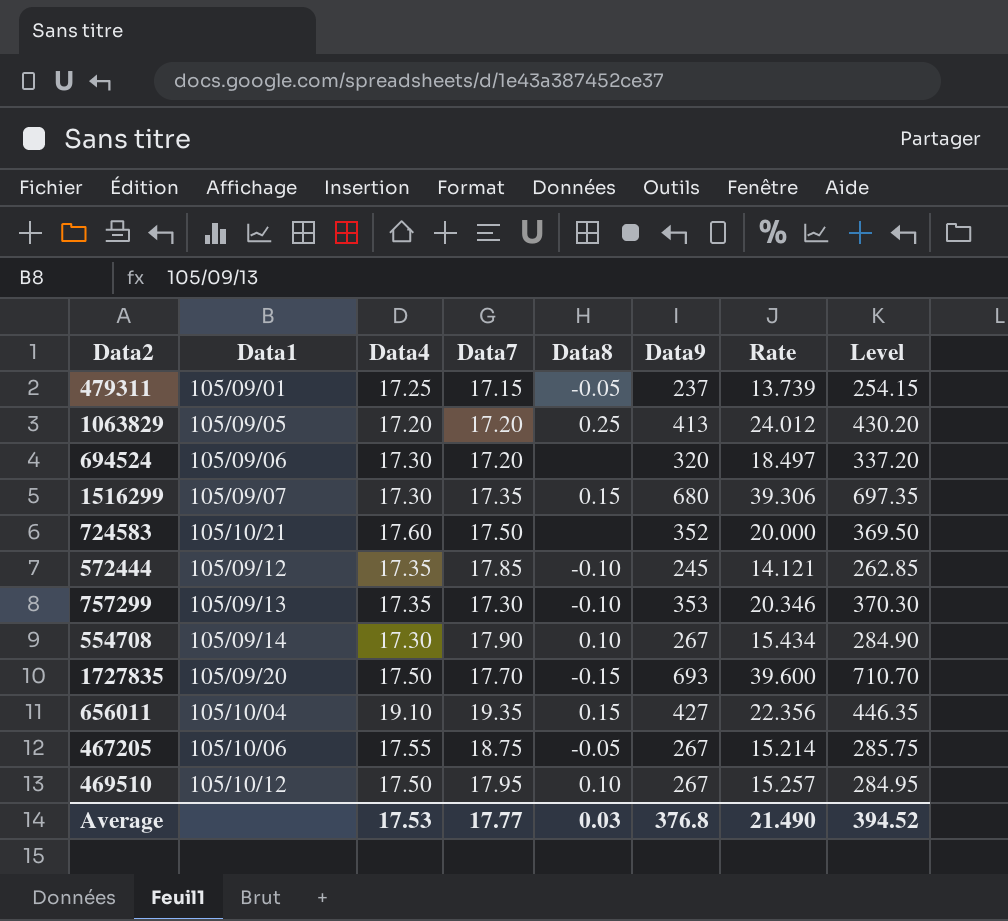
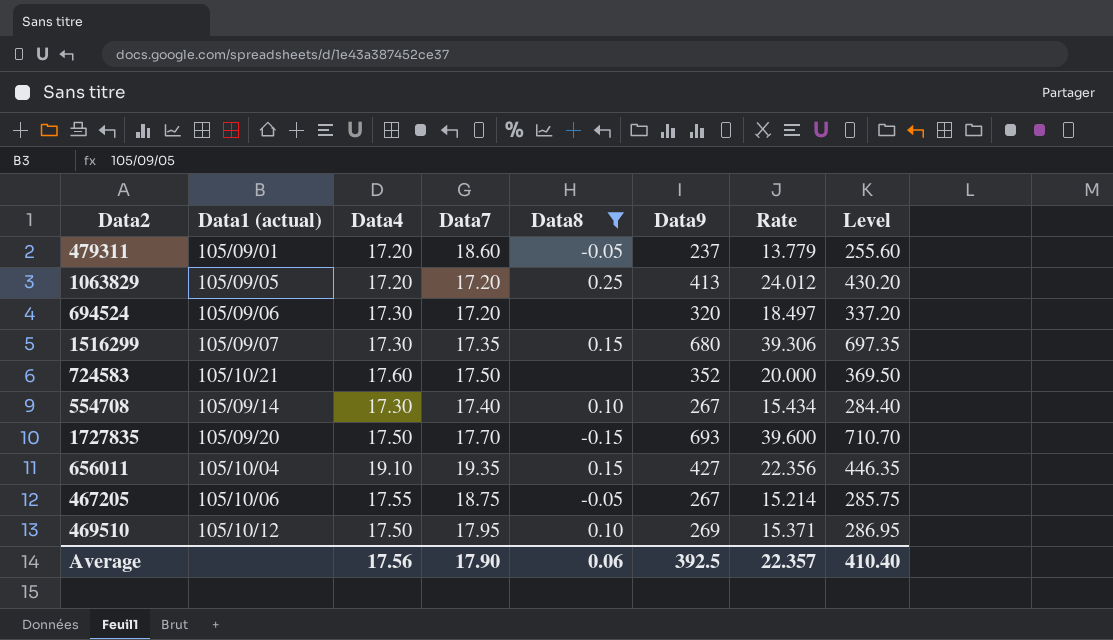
filter: none -> Data8 != -0.10
column name: Data1 -> Data1 (actual)
479311 | Data4: 17.25 -> 17.20
479311 | Data7: 17.15 -> 18.60
479311 | Rate: 13.739 -> 13.779
479311 | Level: 254.15 -> 255.60
554708 | Data7: 17.90 -> 17.40
554708 | Level: 284.90 -> 284.40
469510 | Data9: 267 -> 269
469510 | Rate: 15.257 -> 15.371
469510 | Level: 284.95 -> 286.95
Average | Data4: 17.53 -> 17.56
Average | Data7: 17.77 -> 17.90
Average | Data8: 0.03 -> 0.06
Average | Data9: 376.8 -> 392.5
Average | Rate: 21.490 -> 22.357
Average | Level: 394.52 -> 410.40

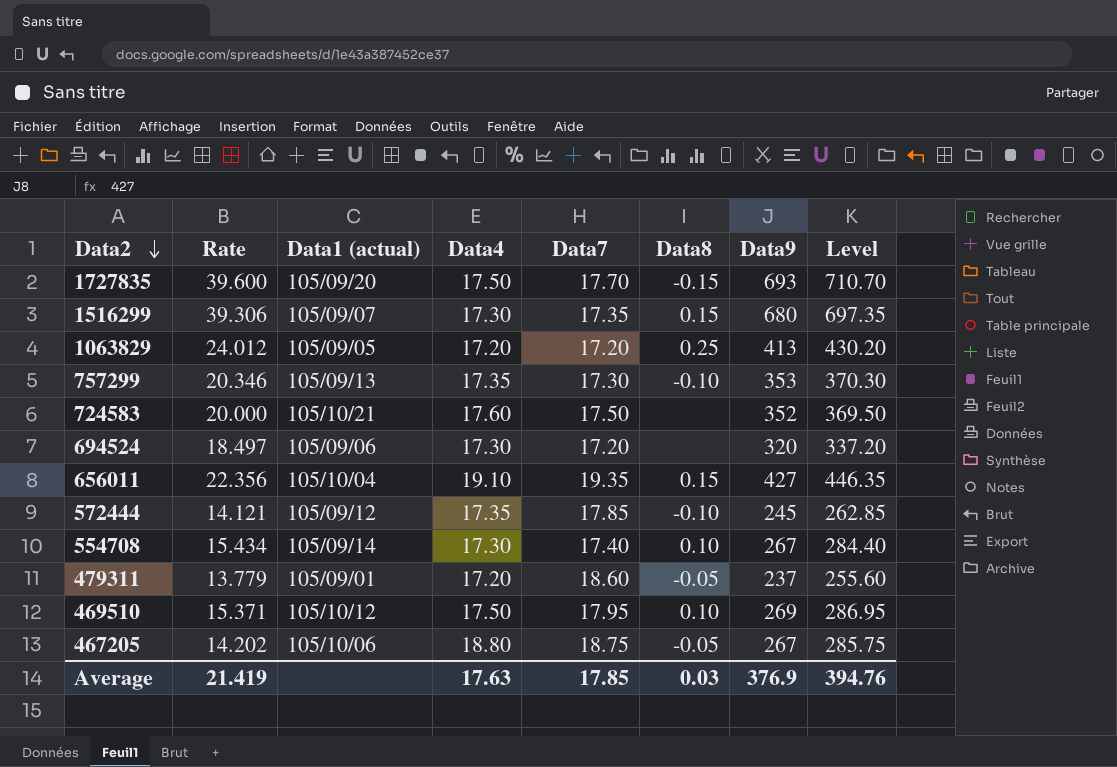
filter: Data8 != -0.10 -> none
row order: none -> Data2 descending
column Rate | position: 7 -> 2
467205 | Rate: 15.214 -> 14.202
467205 | Data4: 17.55 -> 18.80
Average | Rate: 22.357 -> 21.419
Average | Data4: 17.56 -> 17.63
Average | Data7: 17.90 -> 17.85
Average | Data8: 0.06 -> 0.03
Average | Data9: 392.5 -> 376.9
Average | Level: 410.40 -> 394.76

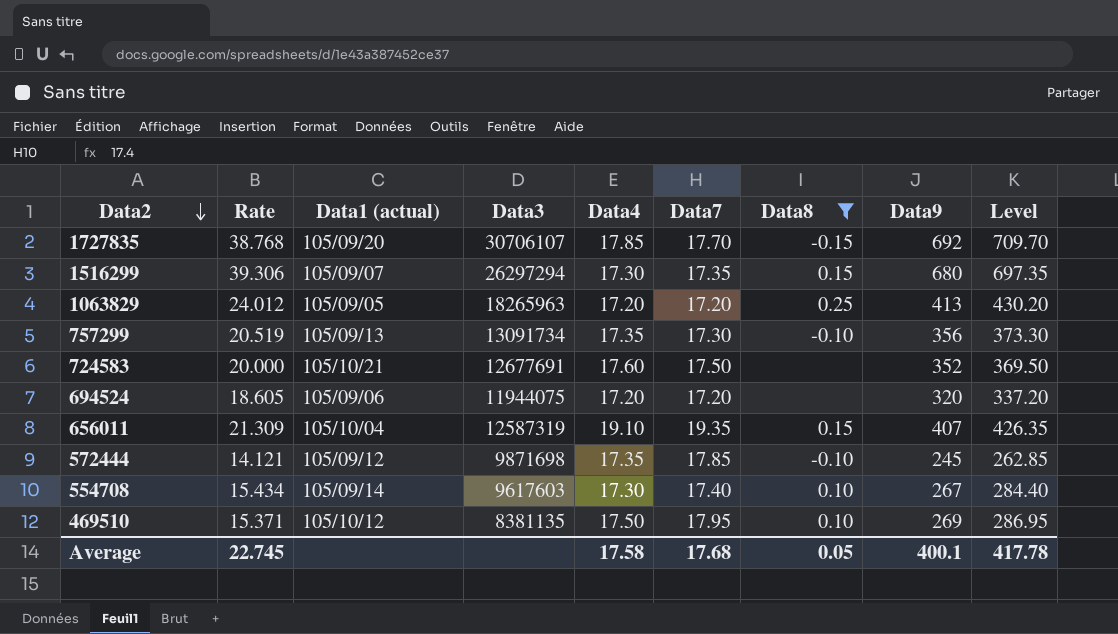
filter: none -> Data8 != -0.05
column Data3 | position: none -> 4
1727835 | Rate: 39.600 -> 38.768
1727835 | Data4: 17.50 -> 17.85
1727835 | Data9: 693 -> 692
1727835 | Level: 710.70 -> 709.70
757299 | Rate: 20.346 -> 20.519
757299 | Data9: 353 -> 356
757299 | Level: 370.30 -> 373.30
694524 | Rate: 18.497 -> 18.605
694524 | Data4: 17.30 -> 17.20
656011 | Rate: 22.356 -> 21.309
656011 | Data9: 427 -> 407
656011 | Level: 446.35 -> 426.35
Average | Rate: 21.419 -> 22.745
Average | Data4: 17.63 -> 17.58
Average | Data7: 17.85 -> 17.68
Average | Data8: 0.03 -> 0.05
Average | Data9: 376.9 -> 400.1
Average | Level: 394.76 -> 417.78

